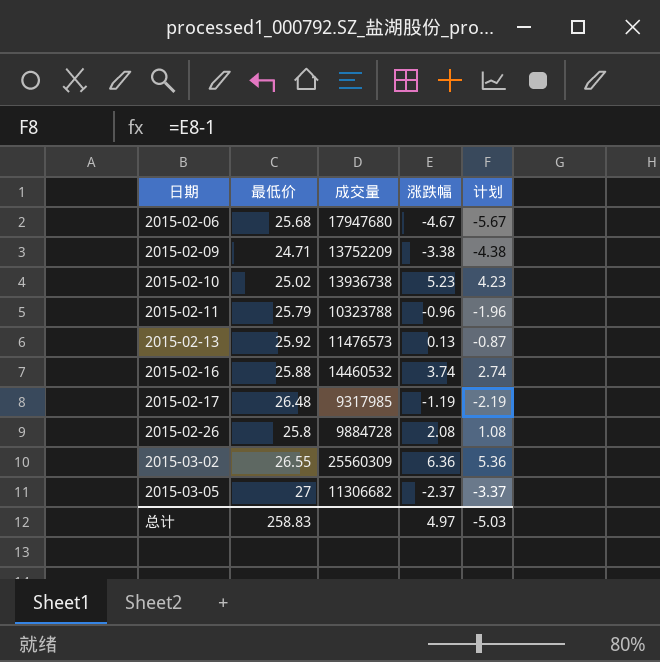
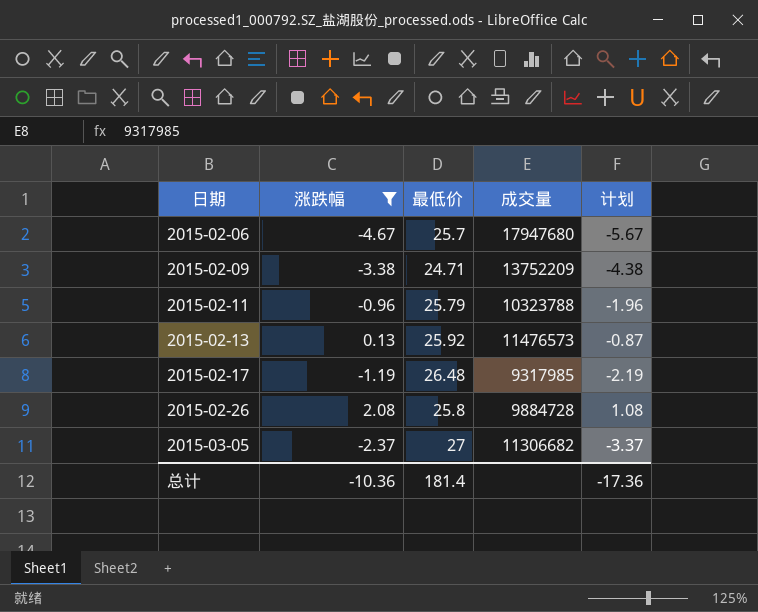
filter: none -> 涨跌幅 <= 2.08
column 涨跌幅 | position: 4 -> 2
2015-02-06 | 最低价: 25.68 -> 25.7
总计 | 涨跌幅: 4.97 -> -10.36
总计 | 最低价: 258.83 -> 181.4
总计 | 计划: -5.03 -> -17.36

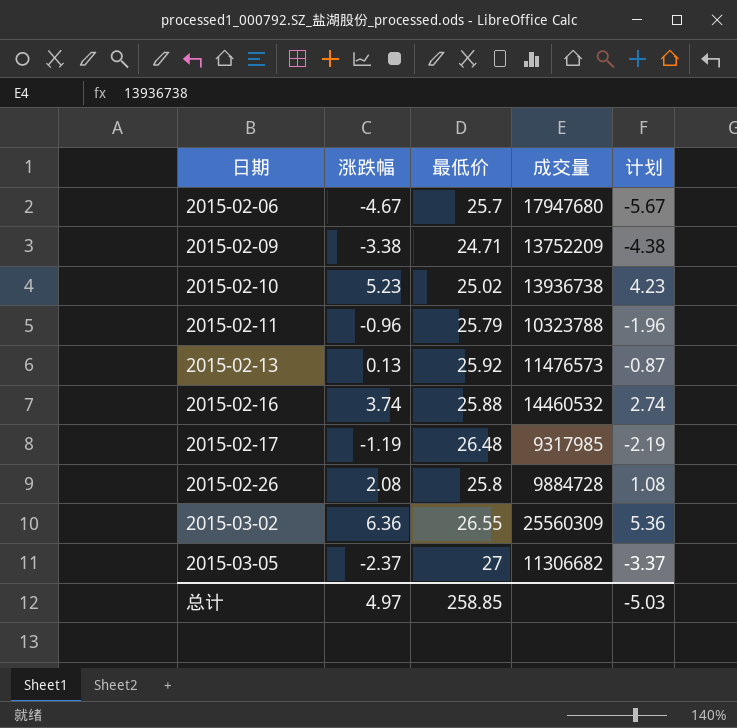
filter: 涨跌幅 <= 2.08 -> none
总计 | 涨跌幅: -10.36 -> 4.97
总计 | 最低价: 181.4 -> 258.85
总计 | 计划: -17.36 -> -5.03

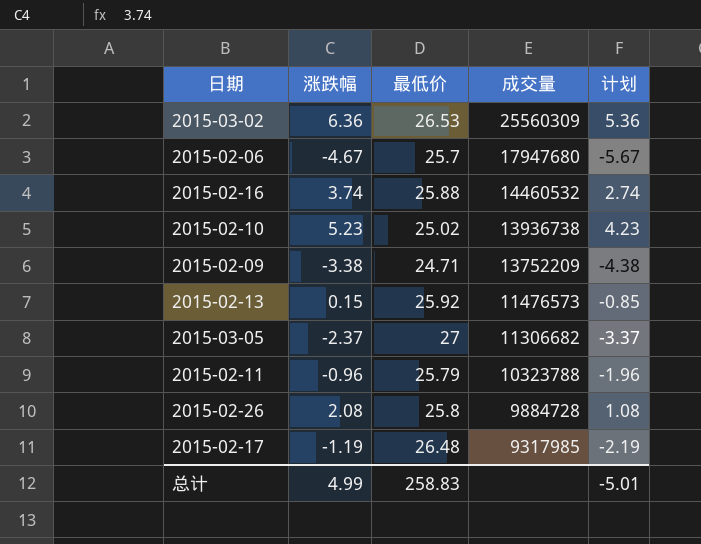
row order: 日期 ascending -> 成交量 descending
2015-03-02 | 最低价: 26.55 -> 26.53
2015-02-13 | 涨跌幅: 0.13 -> 0.15
2015-02-13 | 计划: -0.87 -> -0.85
总计 | 涨跌幅: 4.97 -> 4.99
总计 | 最低价: 258.85 -> 258.83
总计 | 计划: -5.03 -> -5.01

